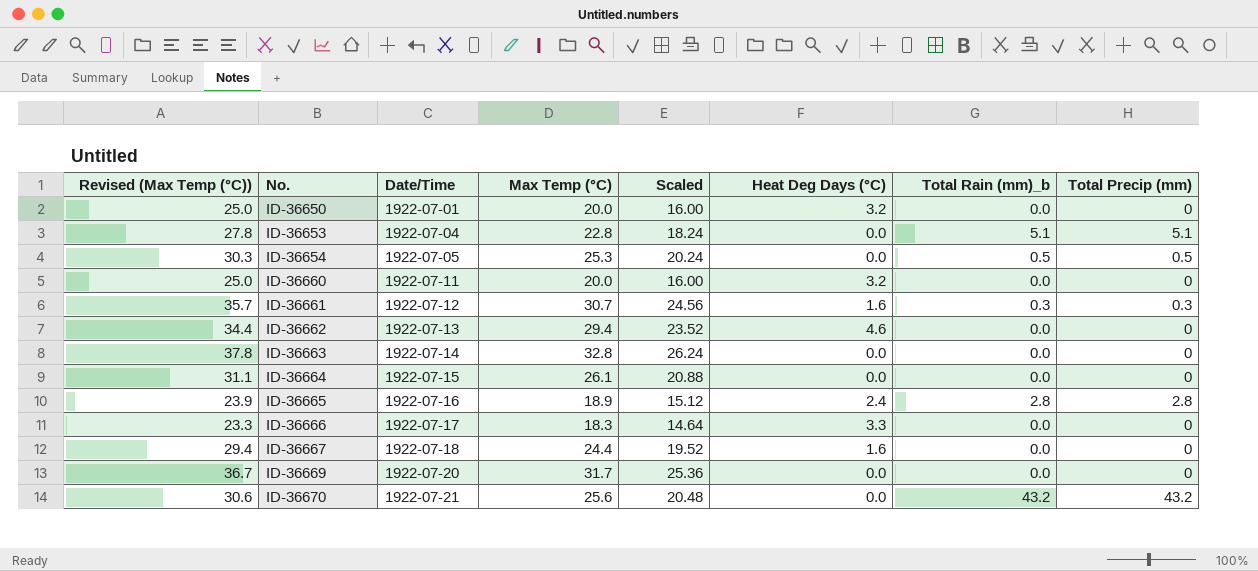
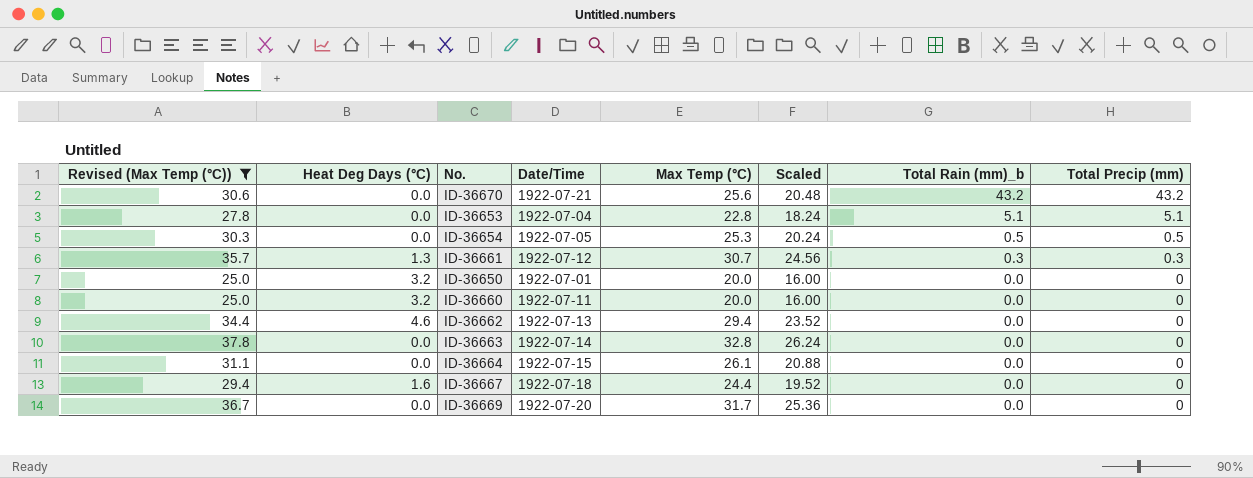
filter: none -> Revised (Max Temp (°C)) >= 25.0
row order: No. ascending -> Total Rain (mm)_b descending
column Heat Deg Days (°C) | position: 6 -> 2
ID-36661 | Heat Deg Days (°C): 1.6 -> 1.3

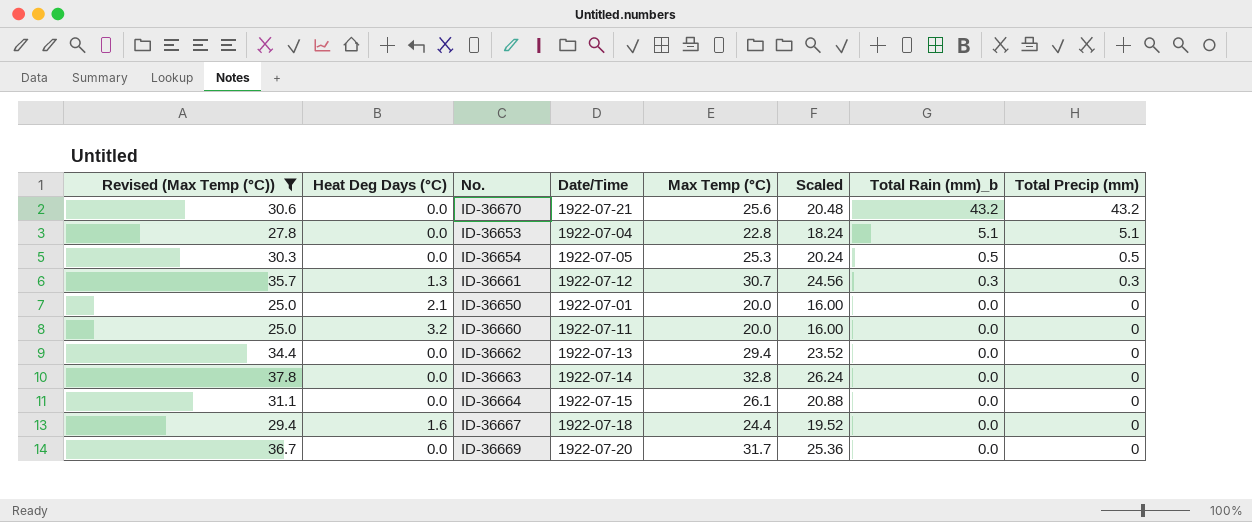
ID-36650 | Heat Deg Days (°C): 3.2 -> 2.1
ID-36662 | Heat Deg Days (°C): 4.6 -> 0.0

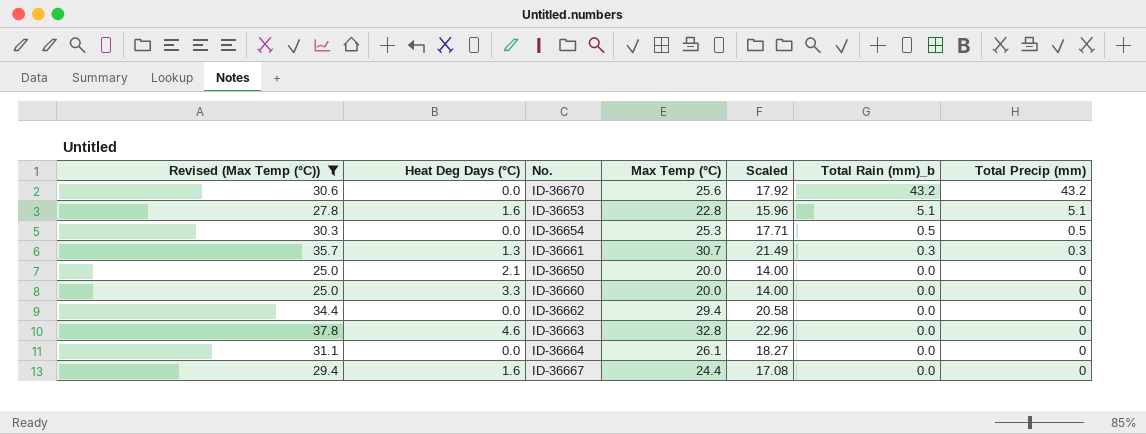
column Date/Time | position: 4 -> none
column Scaled | formula: [Max Temp (°C)] * 0.8 -> [Max Temp (°C)] * 0.7
row ID-36669: 36.7 | 0.0 | 1922-07-20 | 31.7 | 25.36 | 0.0 | 0 -> none
ID-36653 | Heat Deg Days (°C): 0.0 -> 1.6
ID-36660 | Heat Deg Days (°C): 3.2 -> 3.3
ID-36663 | Heat Deg Days (°C): 0.0 -> 4.6

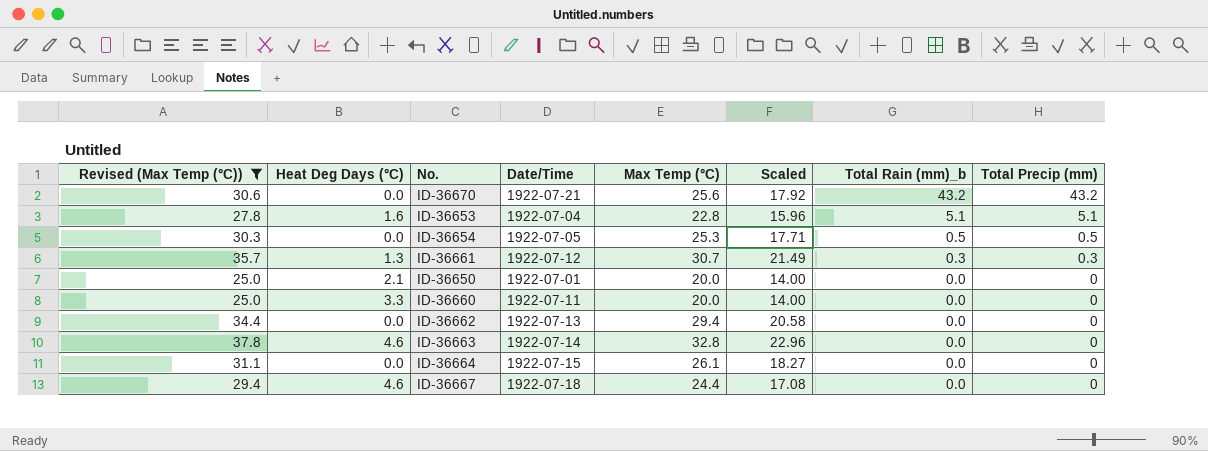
column Date/Time | position: none -> 4
ID-36667 | Heat Deg Days (°C): 1.6 -> 4.6

